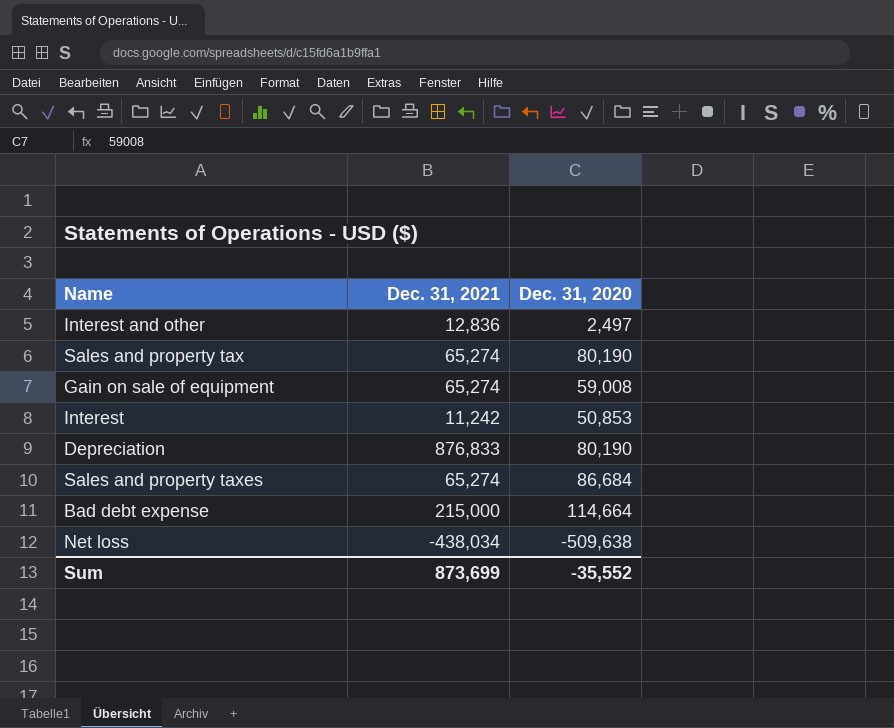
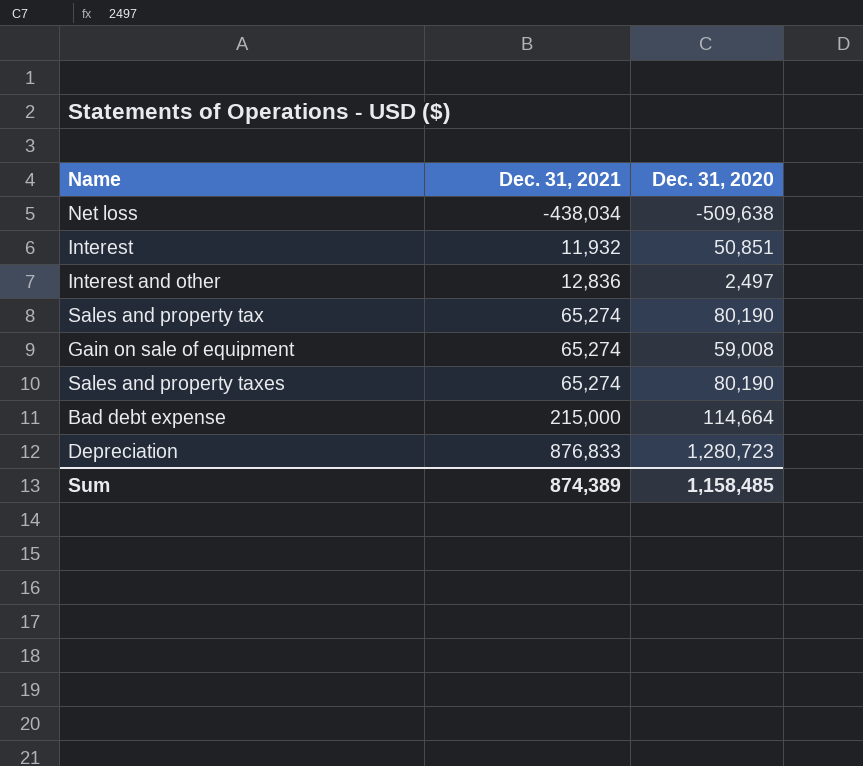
row order: none -> Dec. 31, 2021 ascending
Interest | Dec. 31, 2021: 11,242 -> 11,932
Interest | Dec. 31, 2020: 50,853 -> 50,851
Sales and property taxes | Dec. 31, 2020: 86,684 -> 80,190
Depreciation | Dec. 31, 2020: 80,190 -> 1,280,723
Sum | Dec. 31, 2021: 873,699 -> 874,389
Sum | Dec. 31, 2020: -35,552 -> 1,158,485

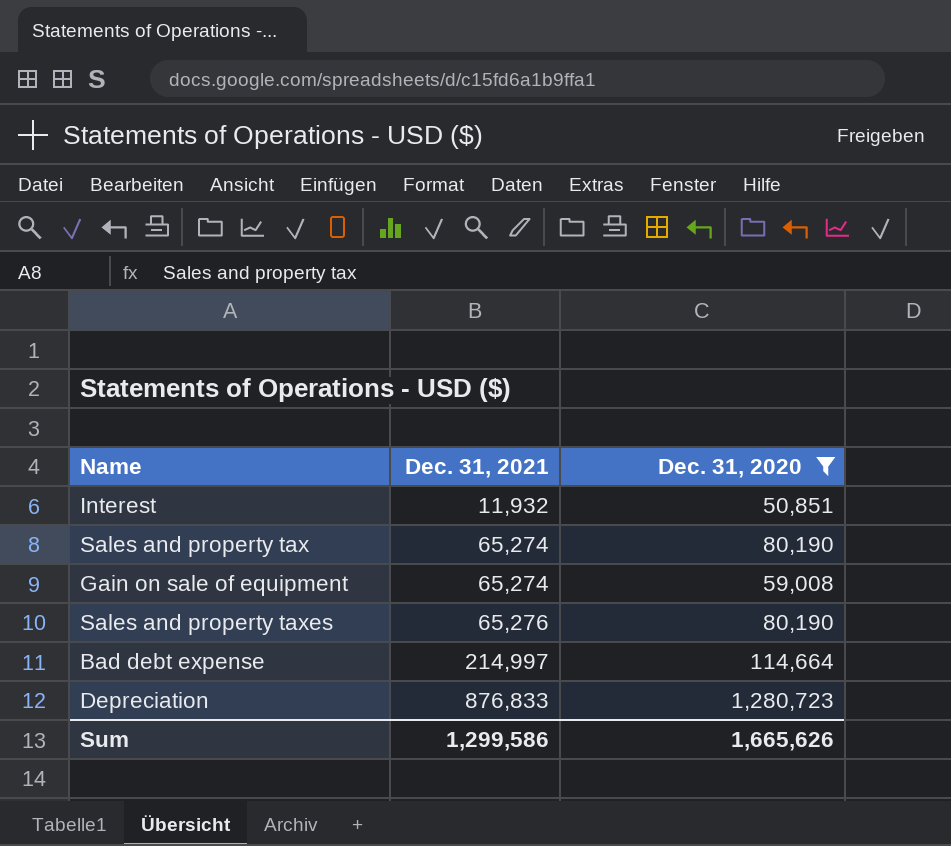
filter: none -> Dec. 31, 2020 >= 50,851
Sales and property taxes | Dec. 31, 2021: 65,274 -> 65,276
Bad debt expense | Dec. 31, 2021: 215,000 -> 214,997
Sum | Dec. 31, 2021: 874,389 -> 1,299,586
Sum | Dec. 31, 2020: 1,158,485 -> 1,665,626

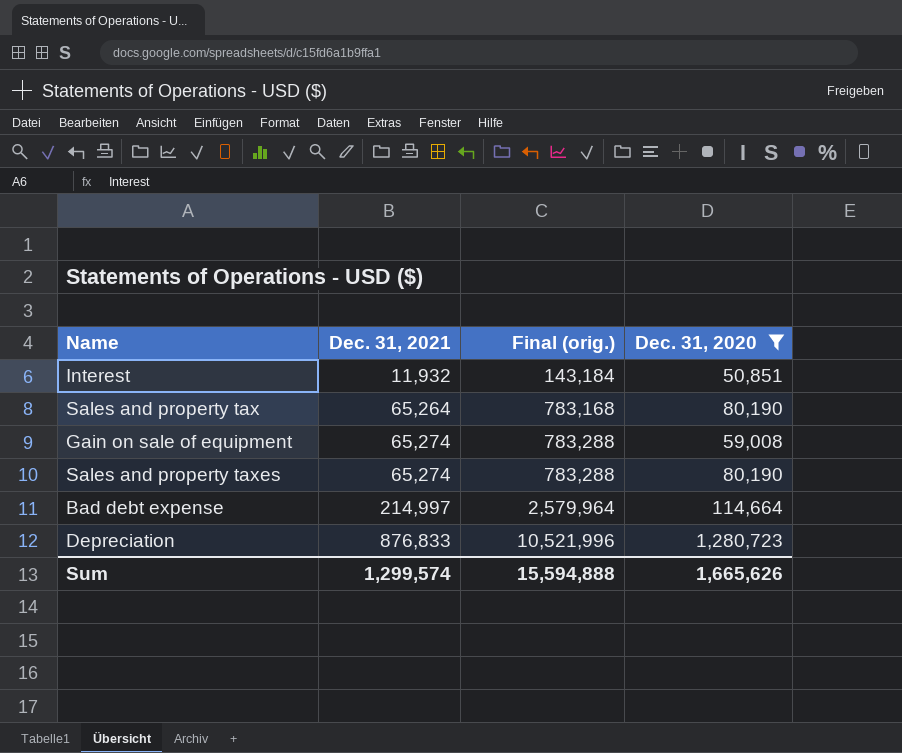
column Final (orig.) | formula: none -> [Dec. 31, 2021] * 12
Sales and property tax | Dec. 31, 2021: 65,274 -> 65,264
Sales and property taxes | Dec. 31, 2021: 65,276 -> 65,274
Sum | Dec. 31, 2021: 1,299,586 -> 1,299,574

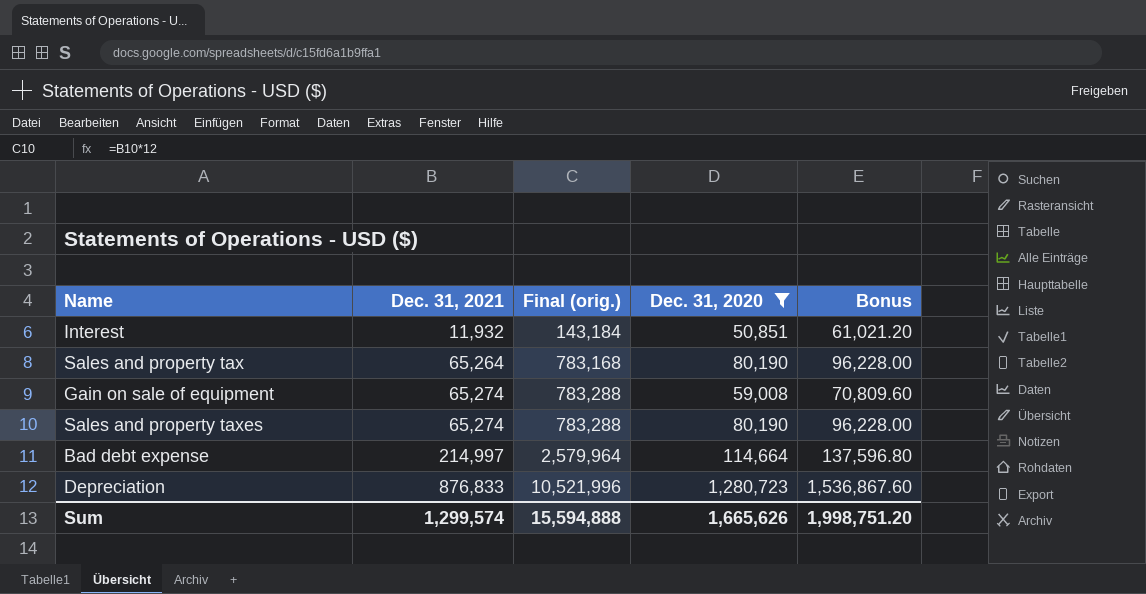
column Bonus | formula: none -> [Dec. 31, 2020] * 1.2

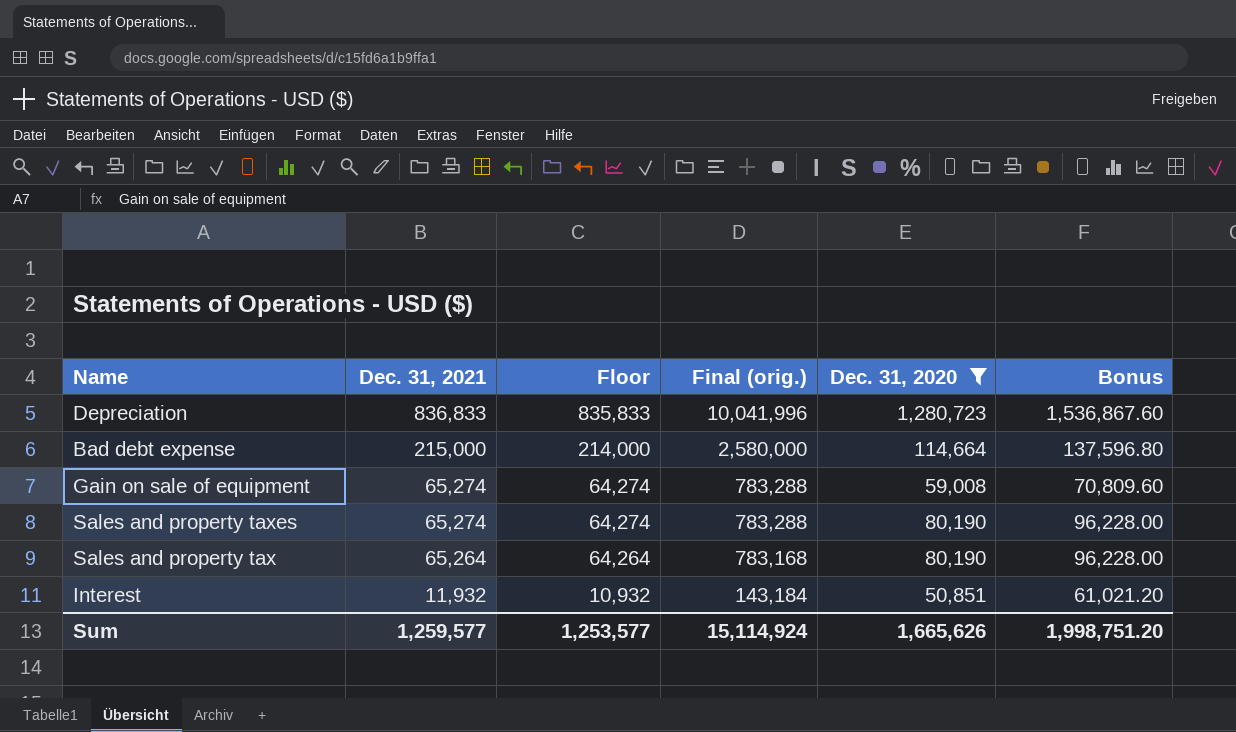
row order: Dec. 31, 2021 ascending -> Dec. 31, 2021 descending
column Floor | formula: none -> [Dec. 31, 2021] - 1000
Depreciation | Dec. 31, 2021: 876,833 -> 836,833
Depreciation | Final (orig.): 10,521,996 -> 10,041,996
Bad debt expense | Dec. 31, 2021: 214,997 -> 215,000
Bad debt expense | Final (orig.): 2,579,964 -> 2,580,000
Sum | Dec. 31, 2021: 1,299,574 -> 1,259,577
Sum | Final (orig.): 15,594,888 -> 15,114,924

